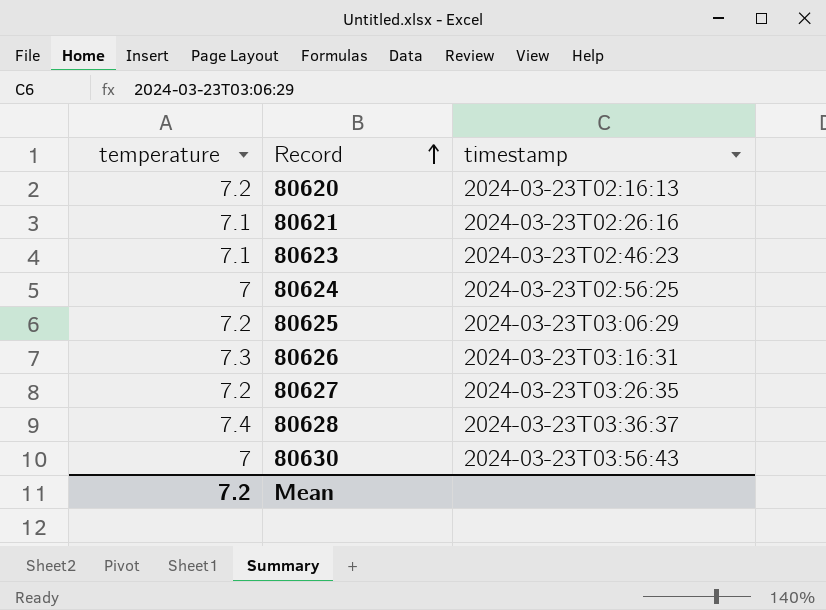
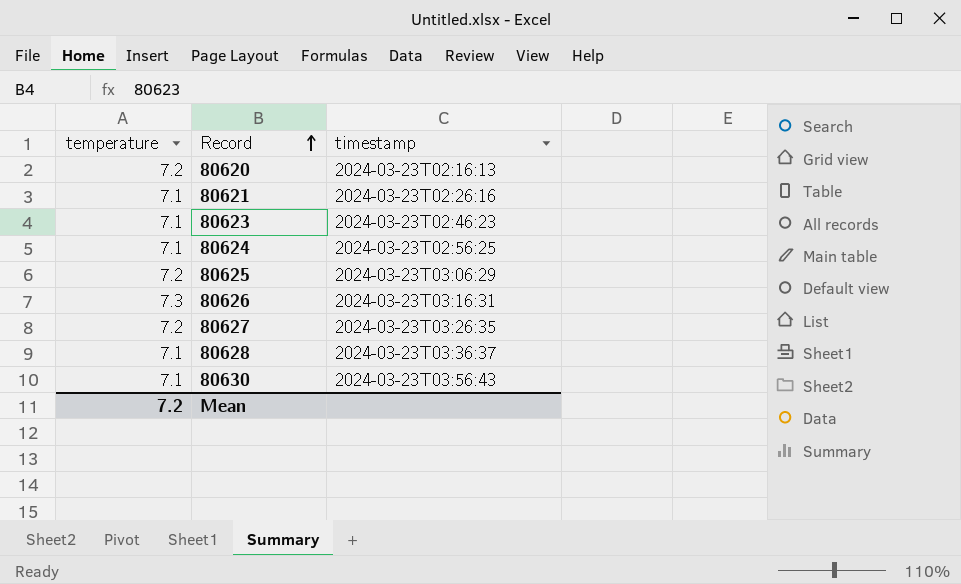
80624 | temperature: 7 -> 7.1
80628 | temperature: 7.4 -> 7.1
80630 | temperature: 7 -> 7.1

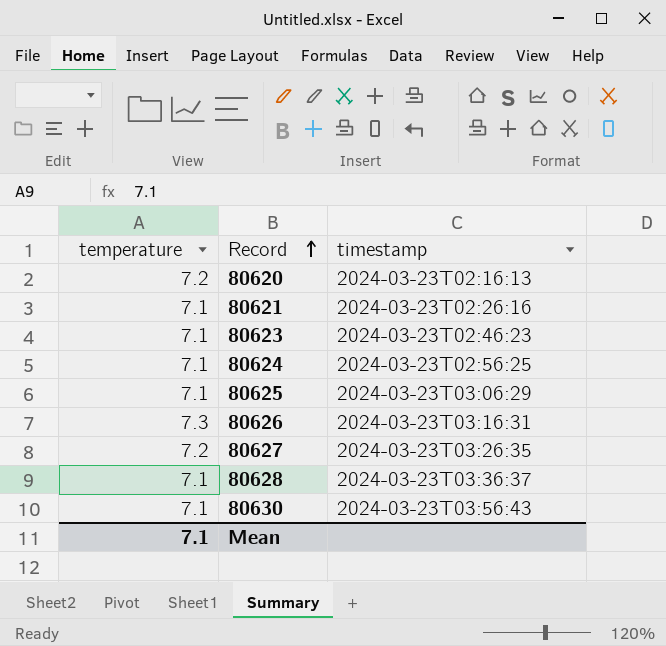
80625 | temperature: 7.2 -> 7.1
Mean | temperature: 7.2 -> 7.1

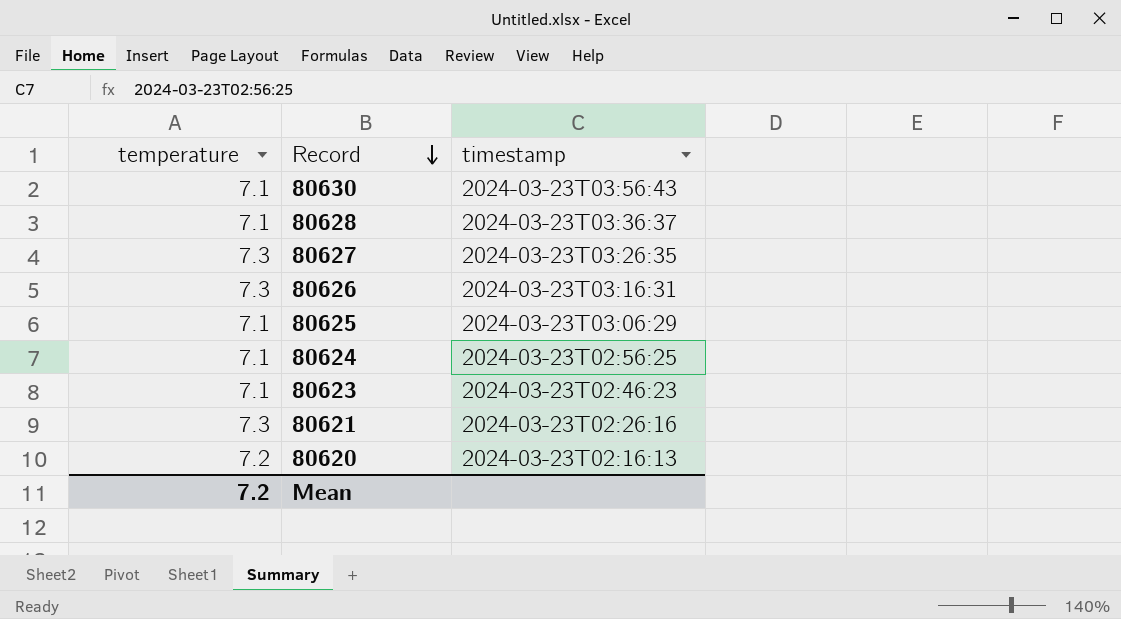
row order: Record ascending -> Record descending
80627 | temperature: 7.2 -> 7.3
80621 | temperature: 7.1 -> 7.3
Mean | temperature: 7.1 -> 7.2

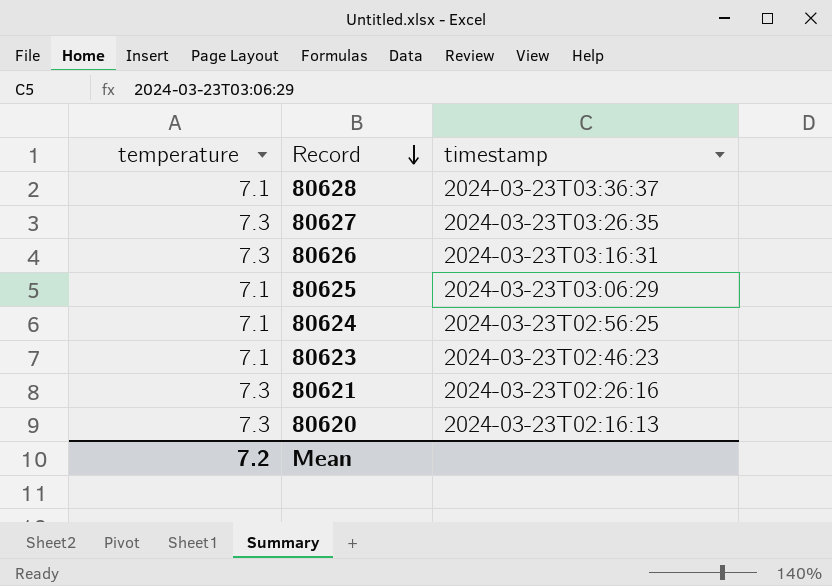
row 80630: 7.1 | 2024-03-23T03:56:43 -> none
80620 | temperature: 7.2 -> 7.3

